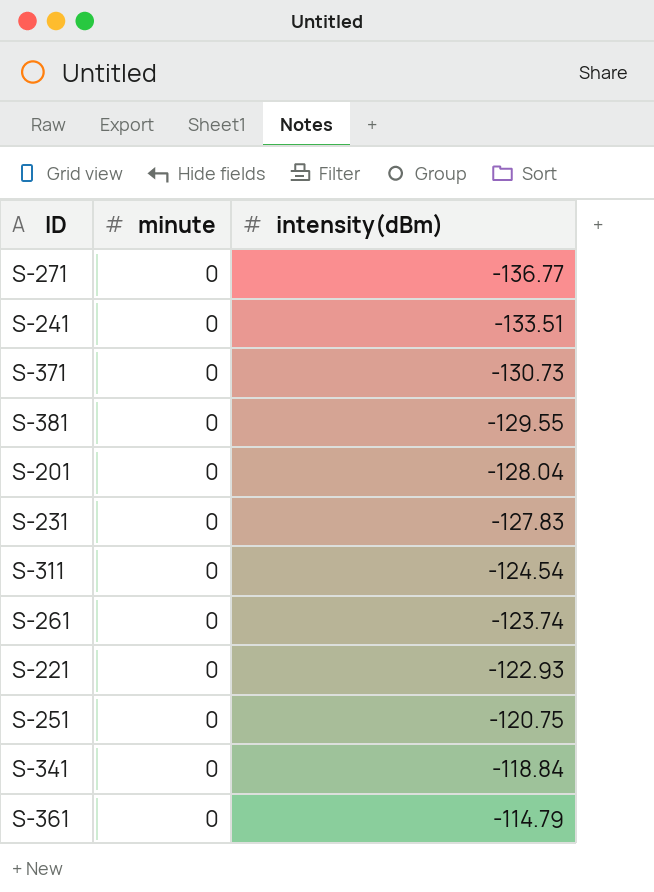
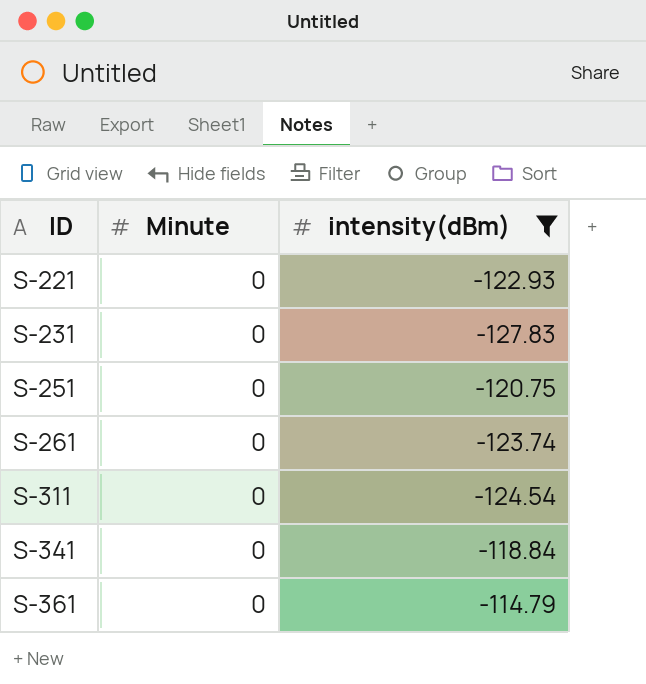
filter: none -> intensity(dBm) >= -127.83
row order: intensity(dBm) ascending -> ID ascending
column name: minute -> Minute

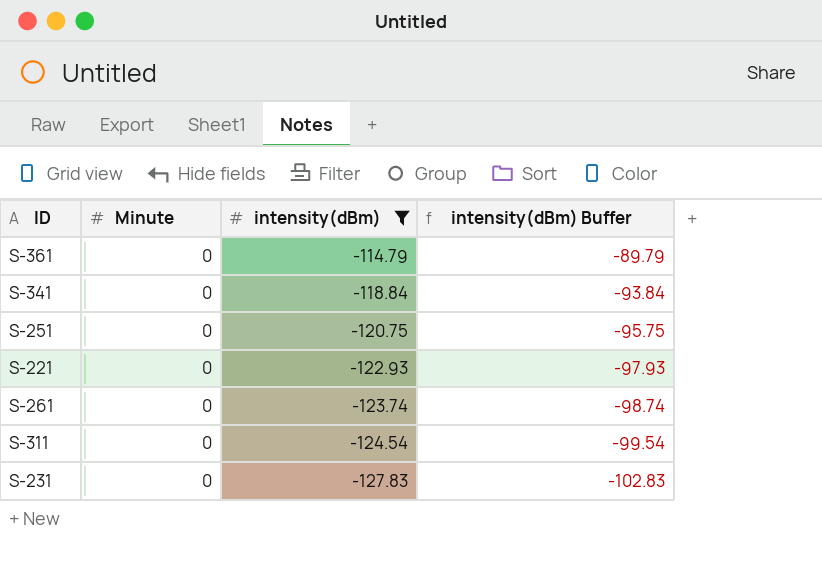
row order: ID ascending -> intensity(dBm) descending
column intensity(dBm) Buffer | formula: none -> [intensity(dBm)] + 25

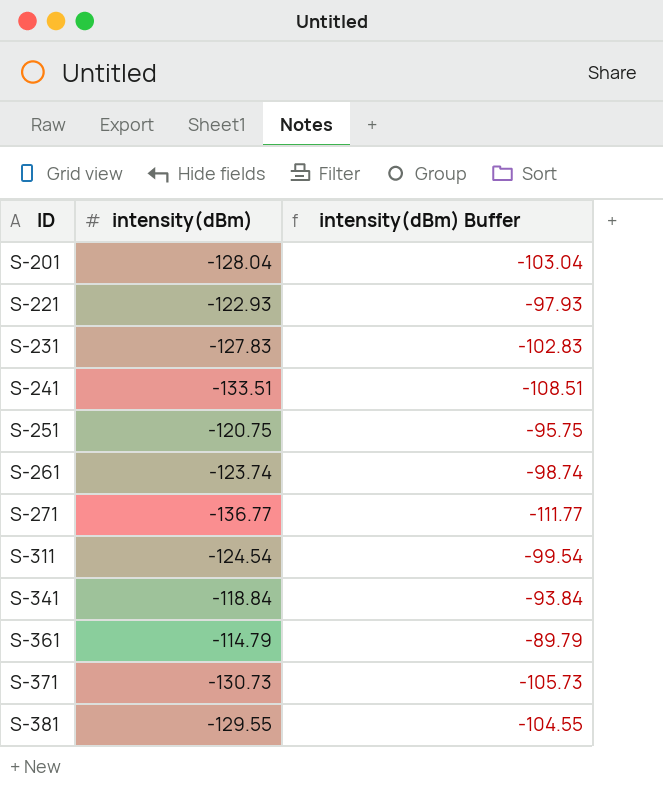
filter: intensity(dBm) >= -127.83 -> none
row order: intensity(dBm) descending -> ID ascending
column Minute | position: 2 -> none

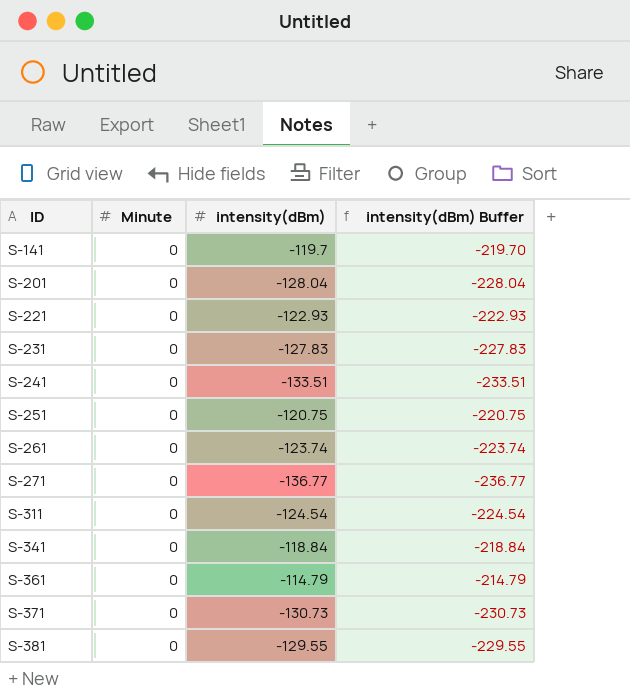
column Minute | position: none -> 2
column intensity(dBm) Buffer | formula: [intensity(dBm)] + 25 -> [intensity(dBm)] - 100
row S-141: none -> 0 | -119.7 | -219.70

